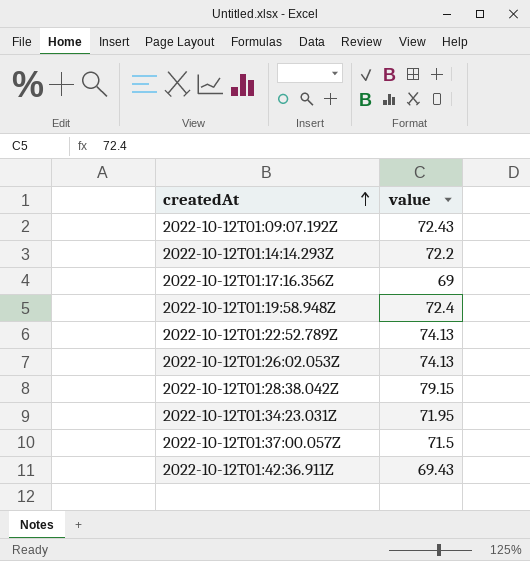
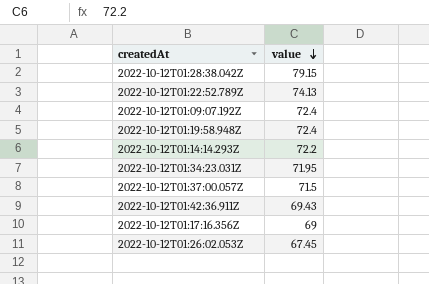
row order: createdAt ascending -> value descending
2022-10-12T01:09:07.192Z | value: 72.43 -> 72.4
2022-10-12T01:26:02.053Z | value: 74.13 -> 67.45

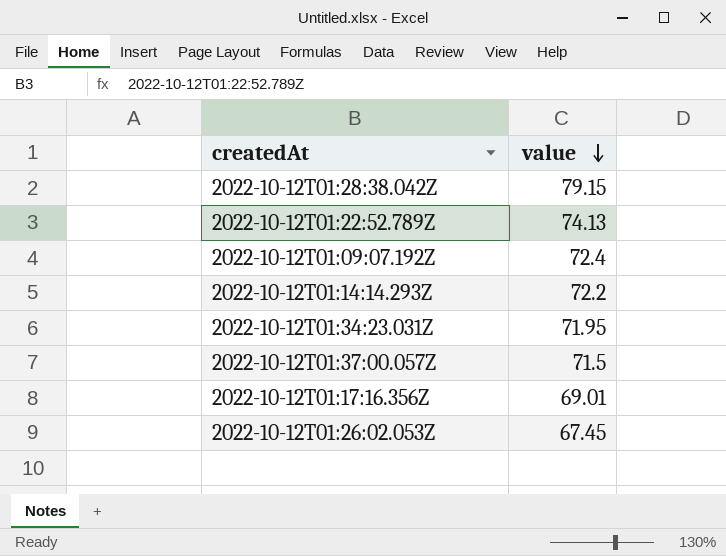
row 2022-10-12T01:19:58.948Z: 72.4 -> none
row 2022-10-12T01:42:36.911Z: 69.43 -> none
2022-10-12T01:17:16.356Z | value: 69 -> 69.01

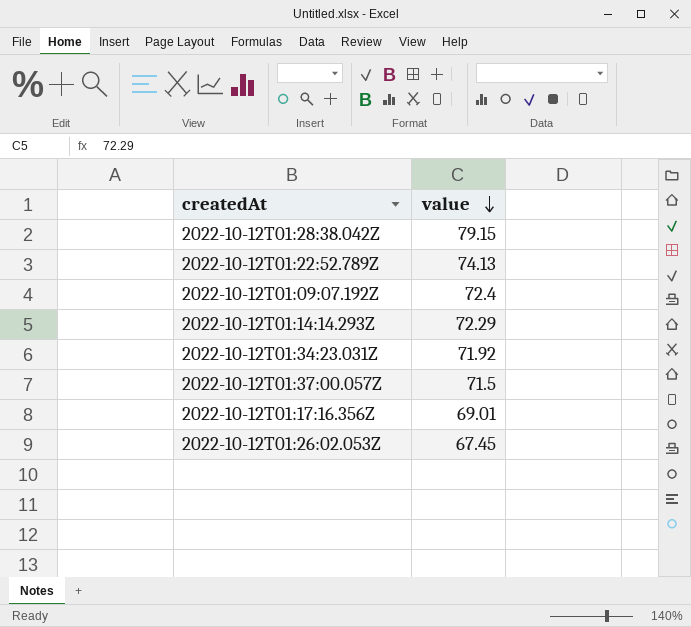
2022-10-12T01:14:14.293Z | value: 72.2 -> 72.29
2022-10-12T01:34:23.031Z | value: 71.95 -> 71.92

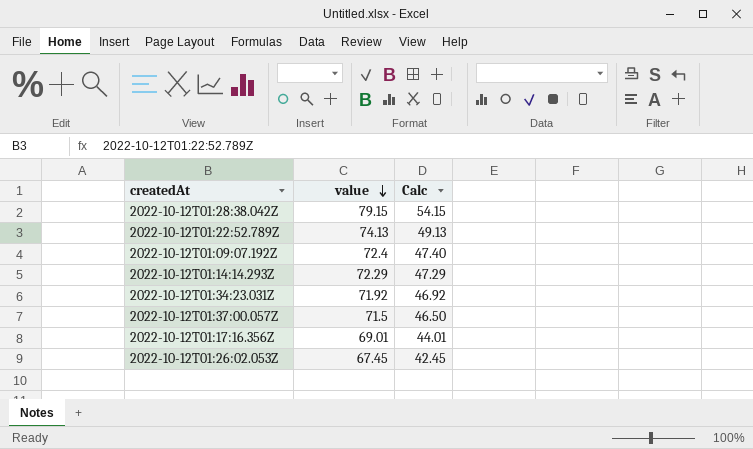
column Calc | formula: none -> [value] - 25

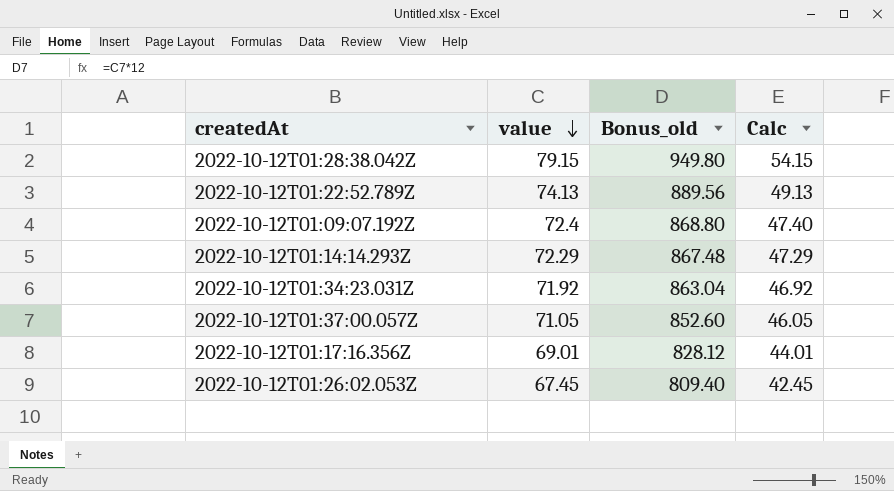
column Bonus_old | formula: none -> [value] * 12
2022-10-12T01:37:00.057Z | value: 71.5 -> 71.05
2022-10-12T01:37:00.057Z | Calc: 46.50 -> 46.05

